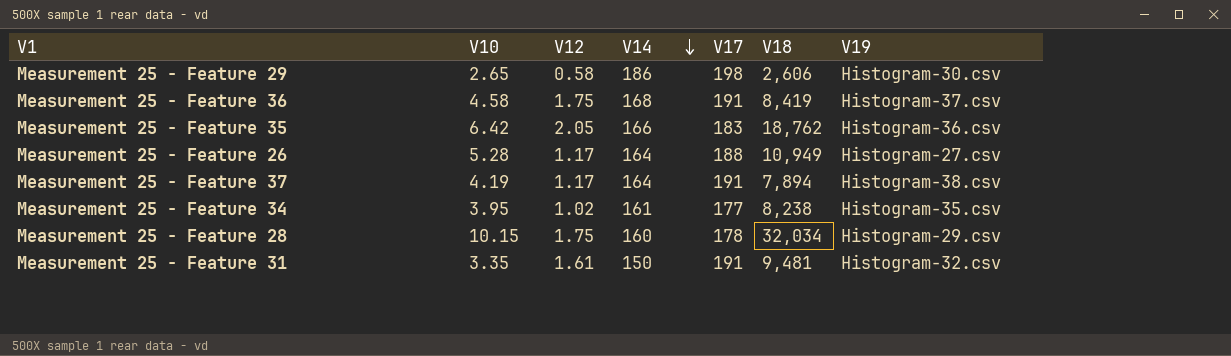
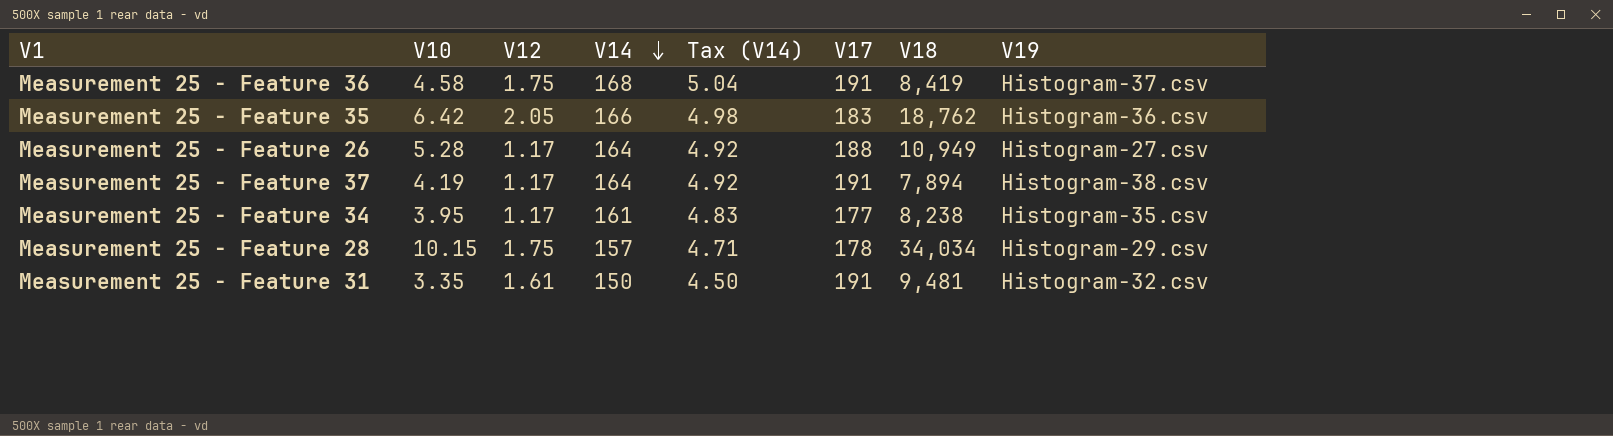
column Tax (V14) | formula: none -> [V14] * 0.03
row Measurement 25 - Feature 29: 2.65 | 0.58 | 186 | 198 | 2,606 | Histogram-30.csv -> none
Measurement 25 - Feature 34 | V12: 1.02 -> 1.17
Measurement 25 - Feature 28 | V14: 160 -> 157
Measurement 25 - Feature 28 | V18: 32,034 -> 34,034

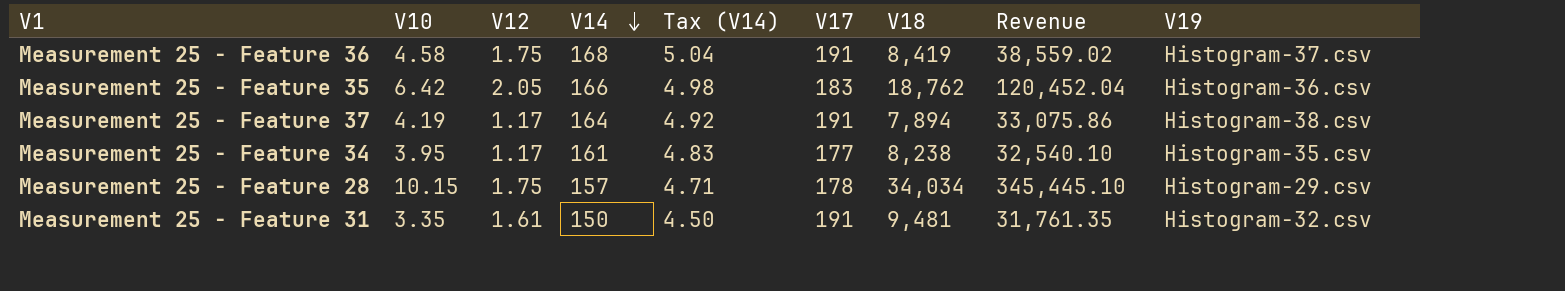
column Revenue | formula: none -> [V10] * [V18]
row Measurement 25 - Feature 26: 5.28 | 1.17 | 164 | 4.92 | 188 | 10,949 | Histogram-27.csv -> none

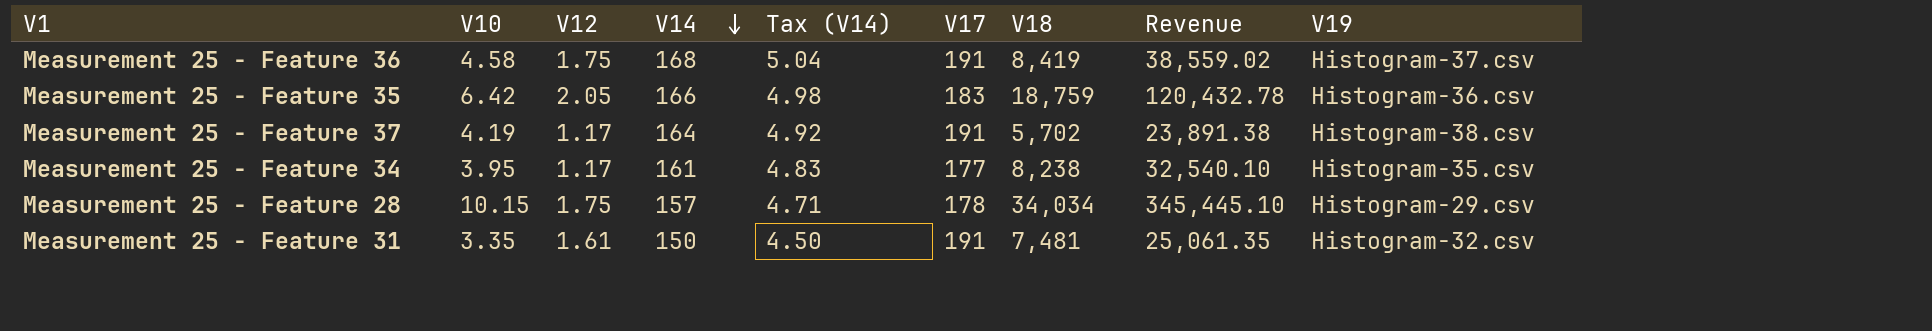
Measurement 25 - Feature 35 | V18: 18,762 -> 18,759
Measurement 25 - Feature 35 | Revenue: 120,452.04 -> 120,432.78
Measurement 25 - Feature 37 | V18: 7,894 -> 5,702
Measurement 25 - Feature 37 | Revenue: 33,075.86 -> 23,891.38
Measurement 25 - Feature 31 | V18: 9,481 -> 7,481
Measurement 25 - Feature 31 | Revenue: 31,761.35 -> 25,061.35

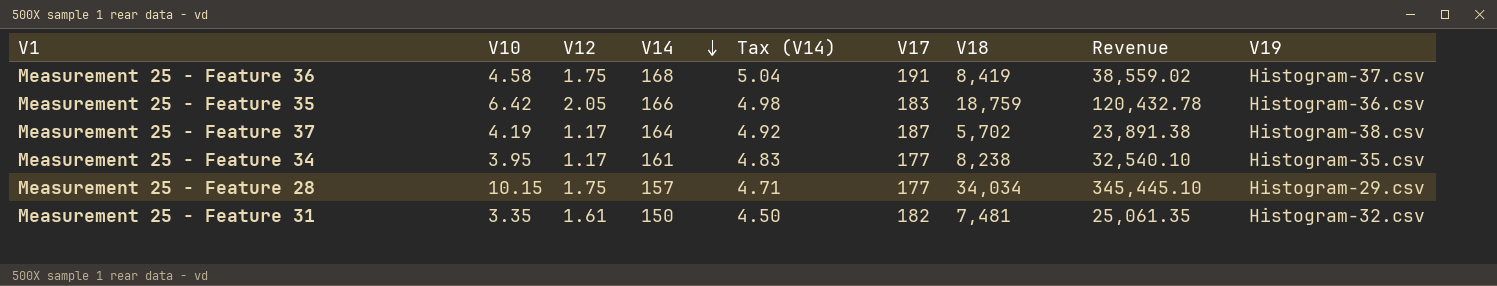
Measurement 25 - Feature 37 | V17: 191 -> 187
Measurement 25 - Feature 28 | V17: 178 -> 177
Measurement 25 - Feature 31 | V17: 191 -> 182

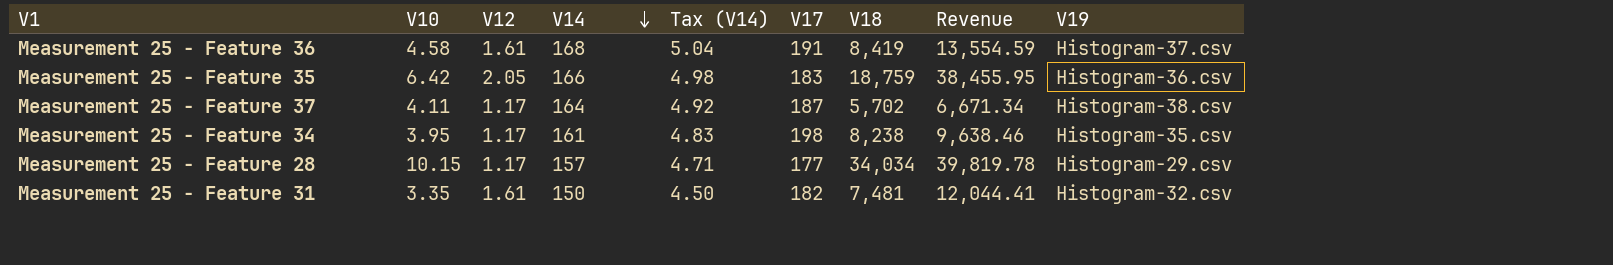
column Revenue | formula: [V10] * [V18] -> [V12] * [V18]
Measurement 25 - Feature 36 | V12: 1.75 -> 1.61
Measurement 25 - Feature 37 | V10: 4.19 -> 4.11
Measurement 25 - Feature 34 | V17: 177 -> 198
Measurement 25 - Feature 28 | V12: 1.75 -> 1.17

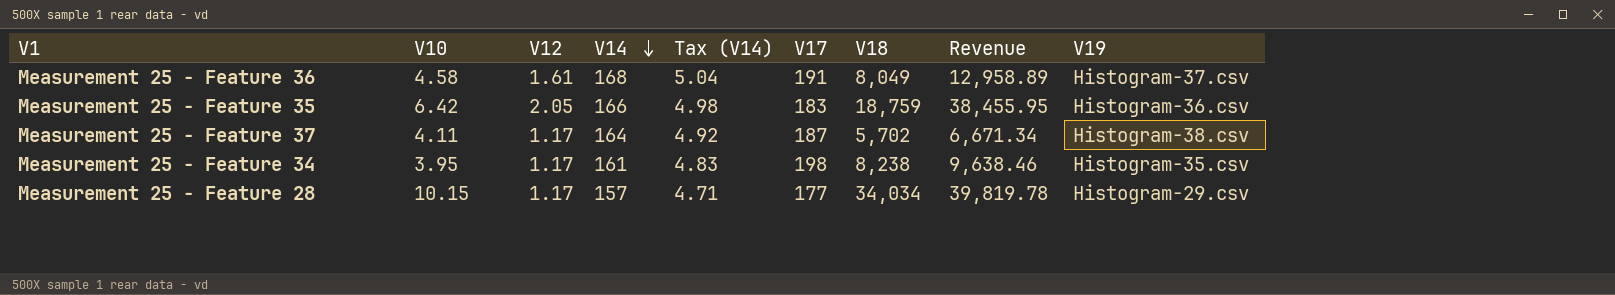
row Measurement 25 - Feature 31: 3.35 | 1.61 | 150 | 4.50 | 182 | 7,481 | 12,044.41 | Histogram-32.csv -> none
Measurement 25 - Feature 36 | V18: 8,419 -> 8,049
Measurement 25 - Feature 36 | Revenue: 13,554.59 -> 12,958.89

